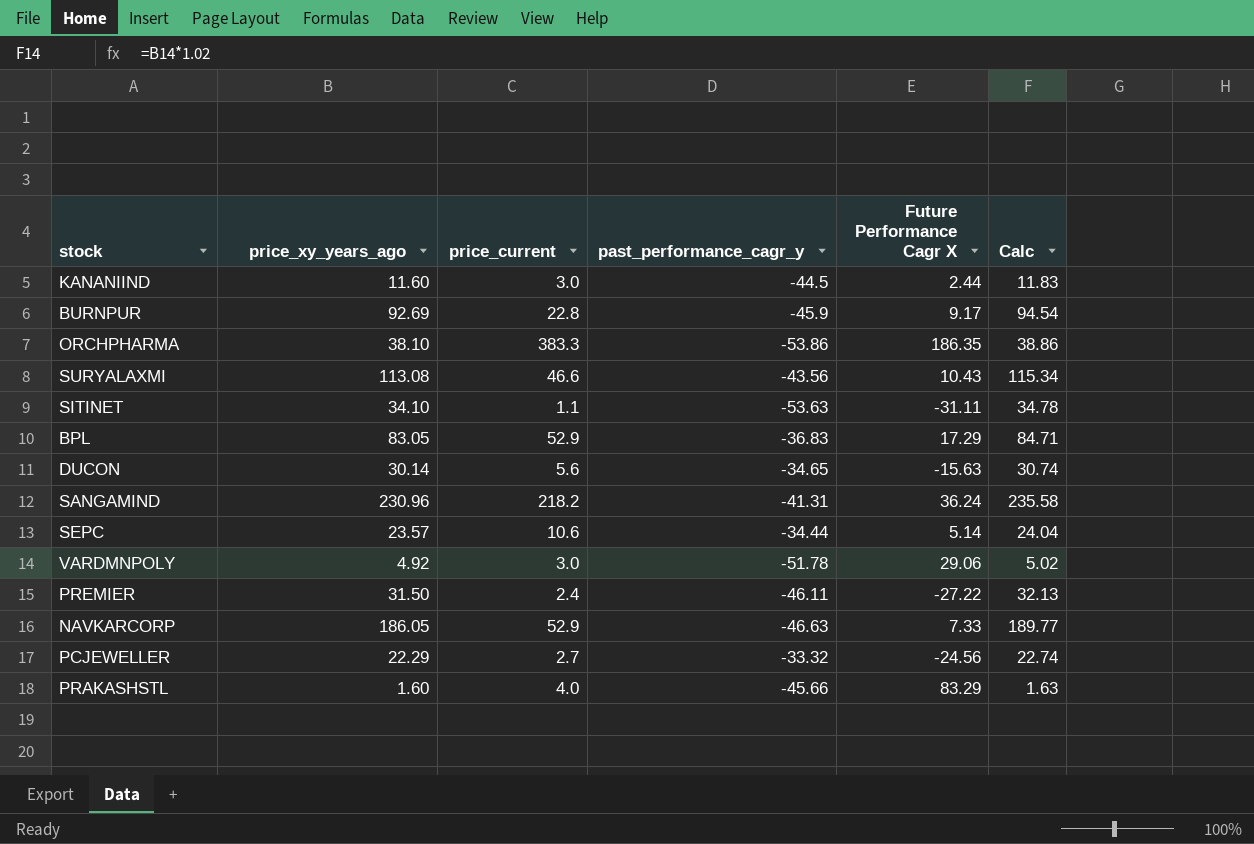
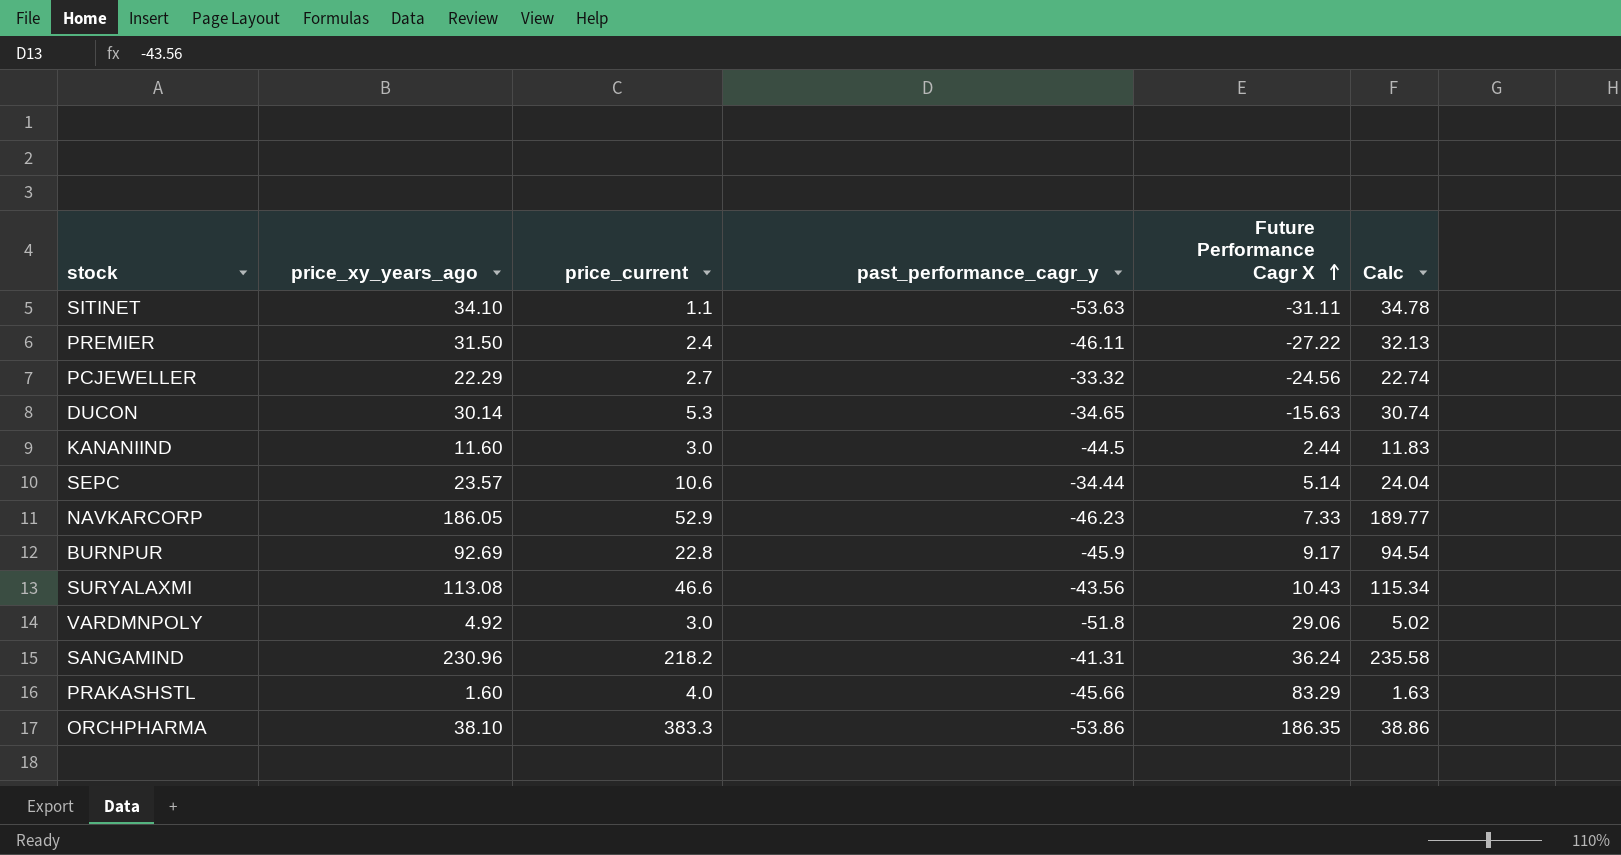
row order: none -> Future Performance Cagr X ascending
row BPL: 83.05 | 52.9 | -36.83 | 17.29 | 84.71 -> none
DUCON | price_current: 5.6 -> 5.3
NAVKARCORP | past_performance_cagr_y: -46.63 -> -46.23
VARDMNPOLY | past_performance_cagr_y: -51.78 -> -51.8

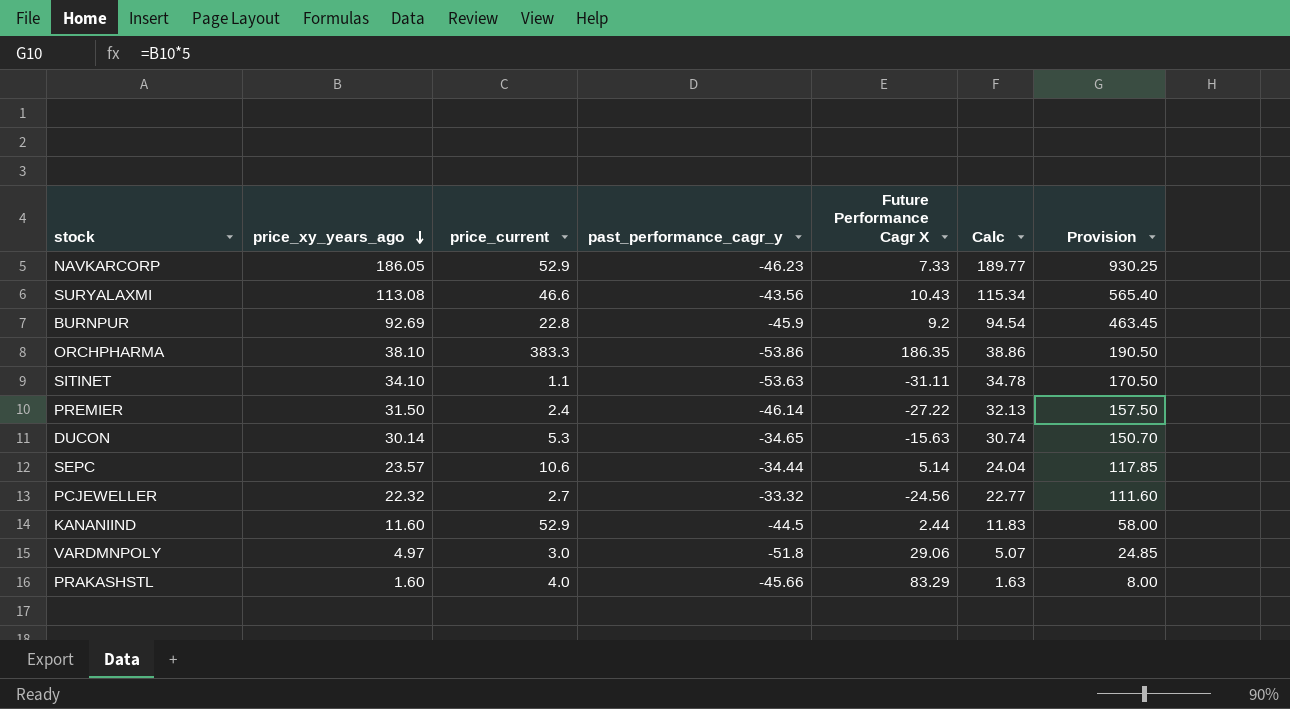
row order: Future Performance Cagr X ascending -> price_xy_years_ago descending
column Provision | formula: none -> [price_xy_years_ago] * 5
row SANGAMIND: 230.96 | 218.2 | -41.31 | 36.24 | 235.58 -> none
BURNPUR | Future Performance Cagr X: 9.17 -> 9.2
PREMIER | past_performance_cagr_y: -46.11 -> -46.14
PCJEWELLER | price_xy_years_ago: 22.29 -> 22.32
PCJEWELLER | Calc: 22.74 -> 22.77
KANANIIND | price_current: 3.0 -> 52.9
VARDMNPOLY | price_xy_years_ago: 4.92 -> 4.97
VARDMNPOLY | Calc: 5.02 -> 5.07

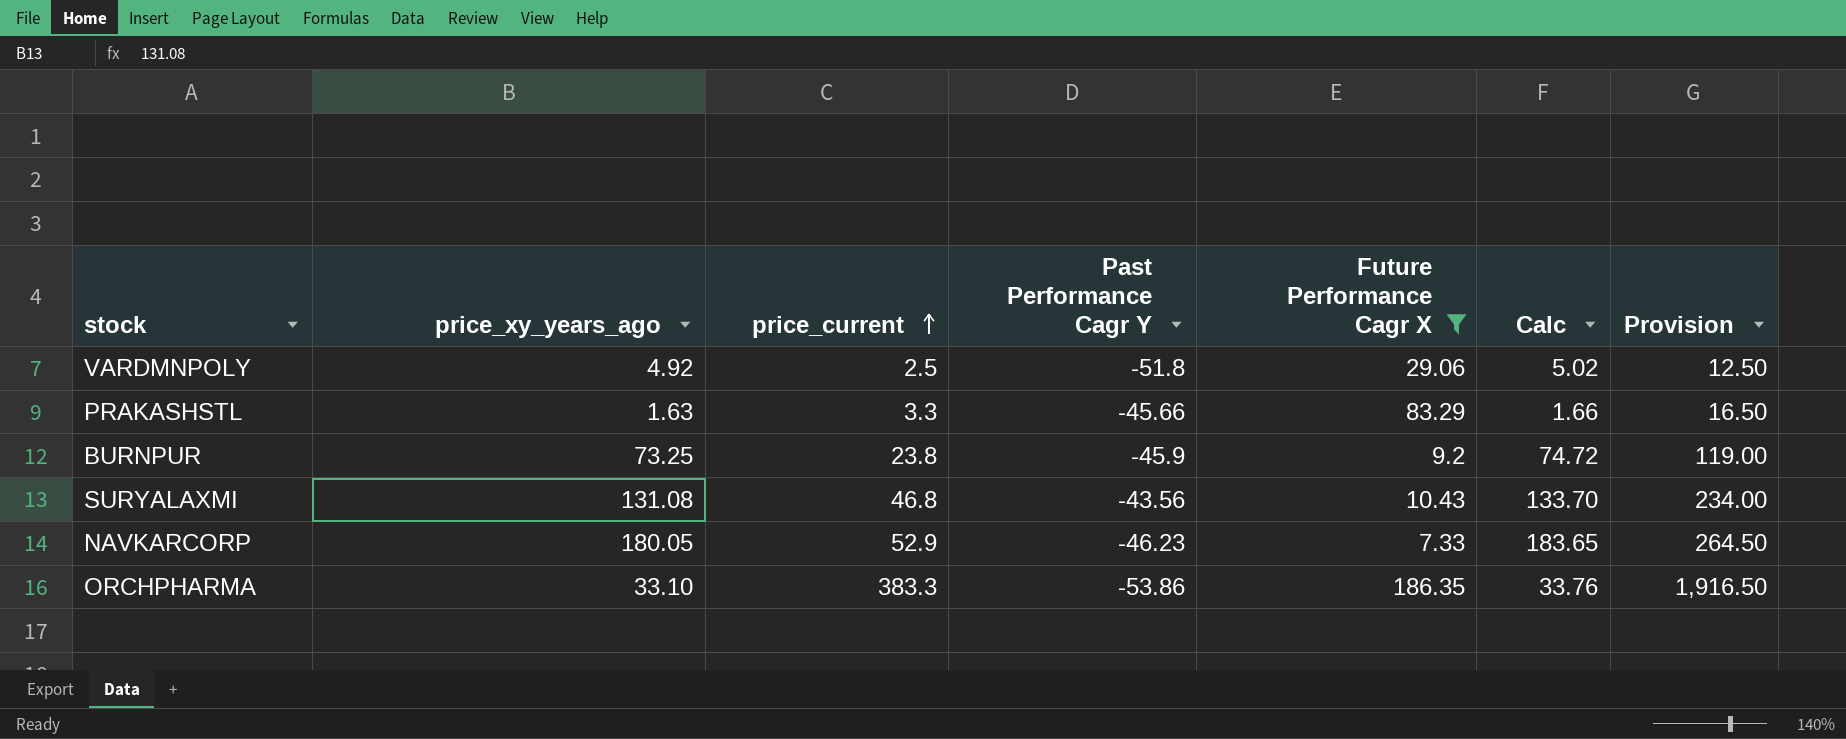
filter: none -> Future Performance Cagr X >= 7.33
row order: price_xy_years_ago descending -> price_current ascending
column name: past_performance_cagr_y -> Past Performance Cagr Y
column Provision | formula: [price_xy_years_ago] * 5 -> [price_current] * 5
VARDMNPOLY | price_xy_years_ago: 4.97 -> 4.92
VARDMNPOLY | price_current: 3.0 -> 2.5
VARDMNPOLY | Calc: 5.07 -> 5.02
PRAKASHSTL | price_xy_years_ago: 1.60 -> 1.63
PRAKASHSTL | price_current: 4.0 -> 3.3
PRAKASHSTL | Calc: 1.63 -> 1.66
BURNPUR | price_xy_years_ago: 92.69 -> 73.25
BURNPUR | price_current: 22.8 -> 23.8
BURNPUR | Calc: 94.54 -> 74.72
SURYALAXMI | price_xy_years_ago: 113.08 -> 131.08
SURYALAXMI | price_current: 46.6 -> 46.8
SURYALAXMI | Calc: 115.34 -> 133.70
NAVKARCORP | price_xy_years_ago: 186.05 -> 180.05
NAVKARCORP | Calc: 189.77 -> 183.65
ORCHPHARMA | price_xy_years_ago: 38.10 -> 33.10
ORCHPHARMA | Calc: 38.86 -> 33.76

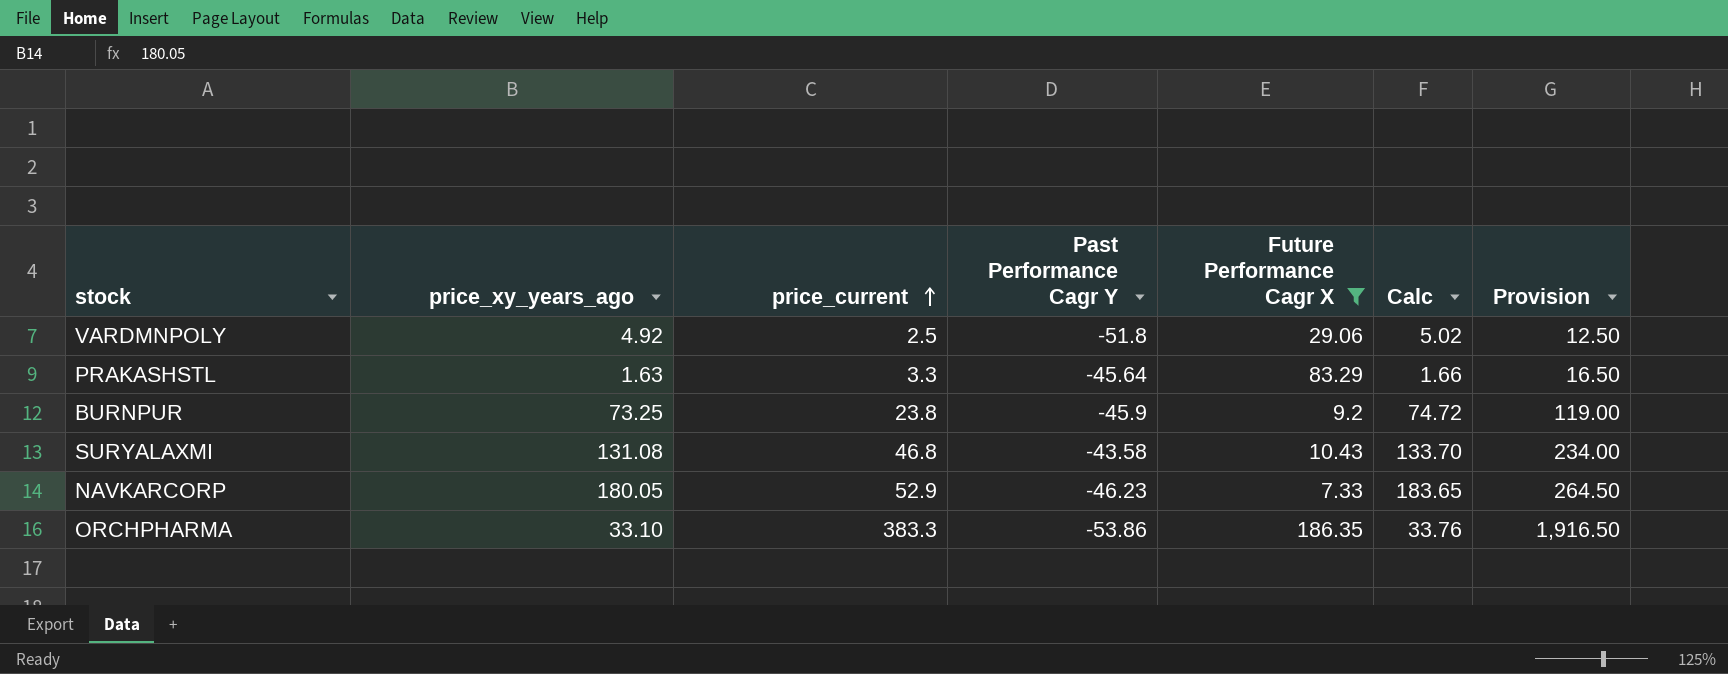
PRAKASHSTL | Past Performance Cagr Y: -45.66 -> -45.64
SURYALAXMI | Past Performance Cagr Y: -43.56 -> -43.58

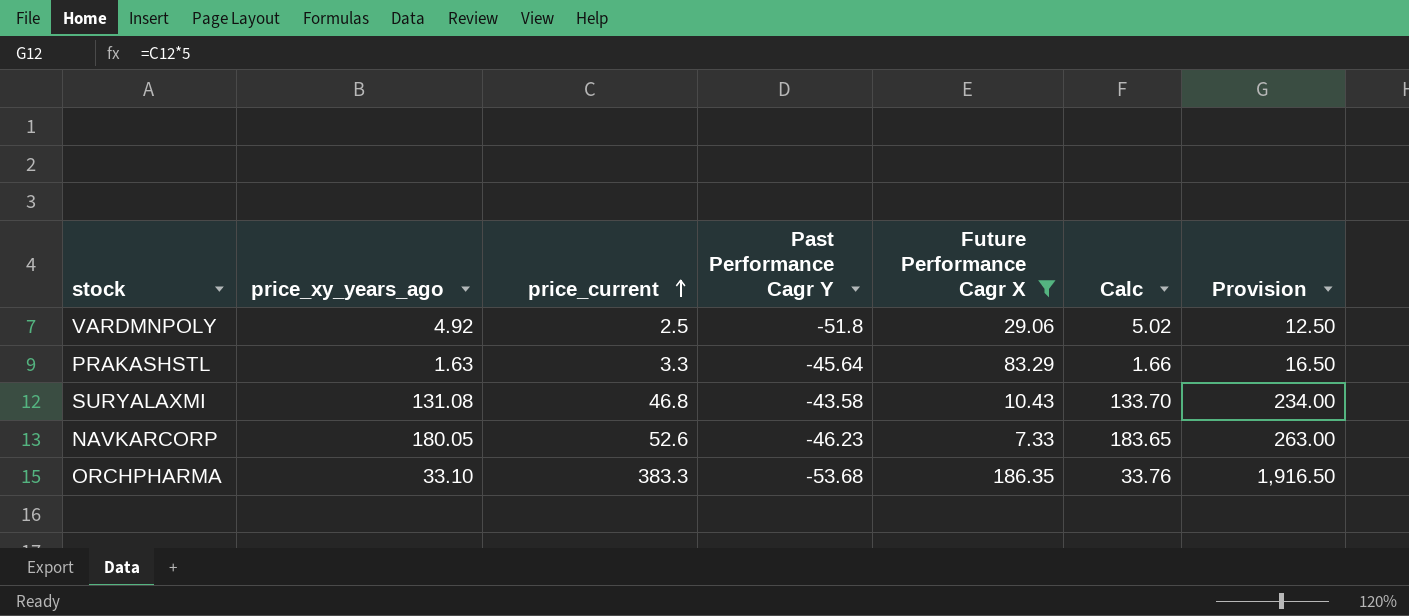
row BURNPUR: 73.25 | 23.8 | -45.9 | 9.2 | 74.72 | 119.00 -> none
NAVKARCORP | price_current: 52.9 -> 52.6
NAVKARCORP | Provision: 264.50 -> 263.00
ORCHPHARMA | Past Performance Cagr Y: -53.86 -> -53.68

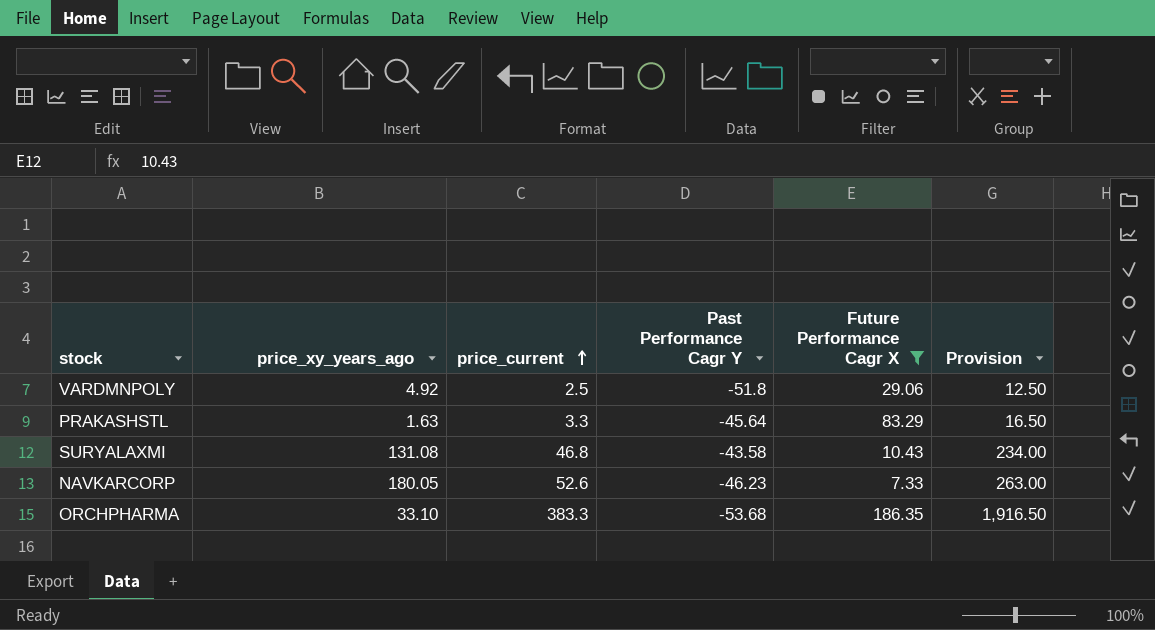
column Calc | formula: [price_xy_years_ago] * 1.02 -> none

